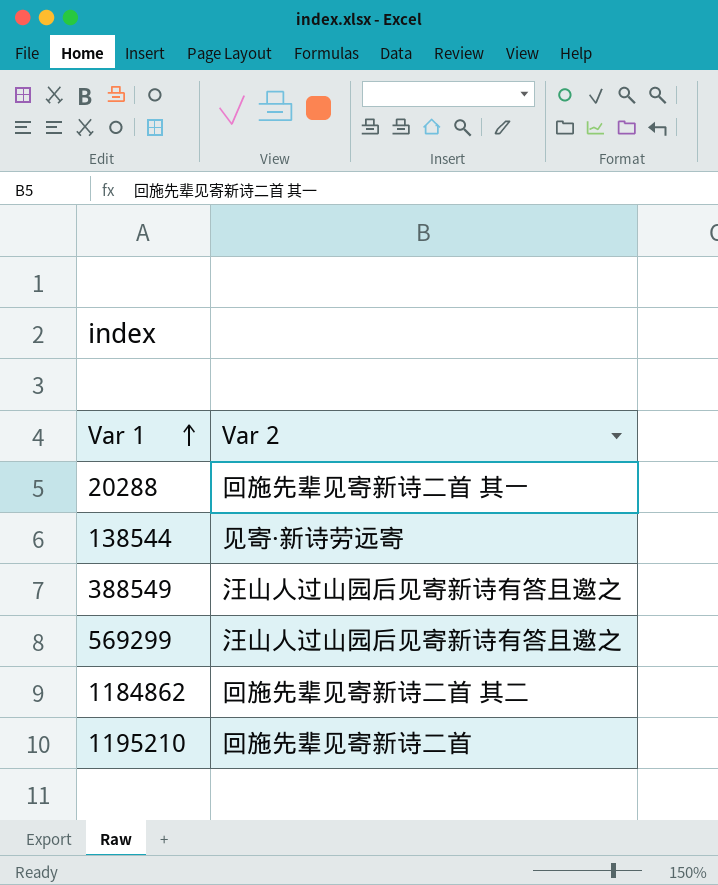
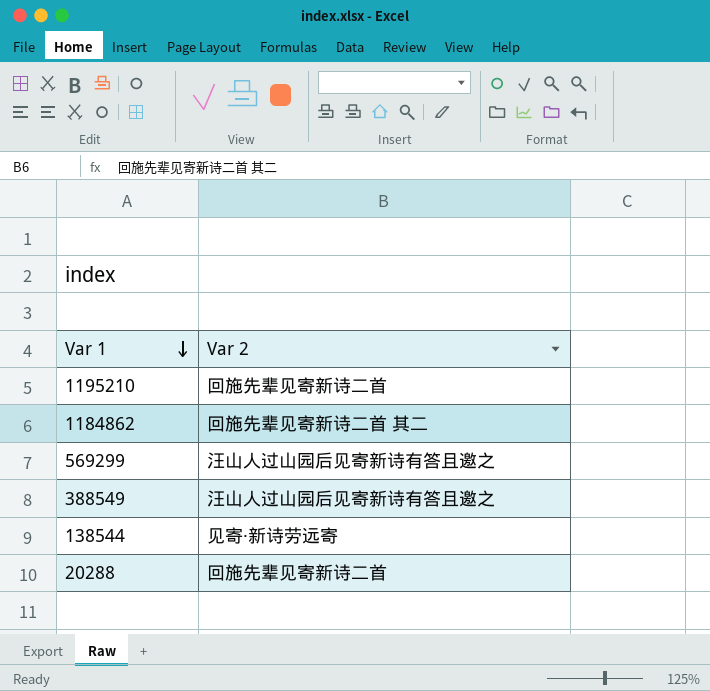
row order: Var 1 ascending -> Var 1 descending
20288 | Var 2: 回施先辈见寄新诗二首 其一 -> 回施先辈见寄新诗二首

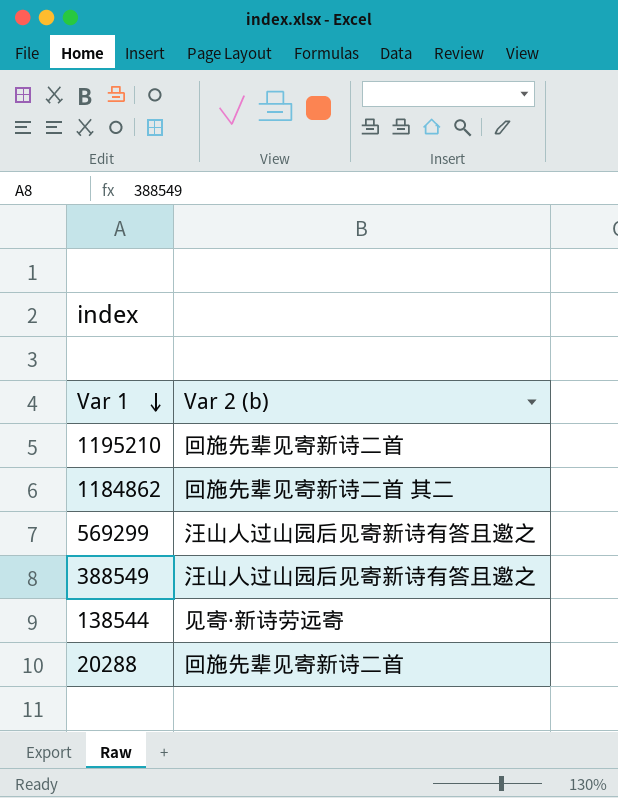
column name: Var 2 -> Var 2 (b)

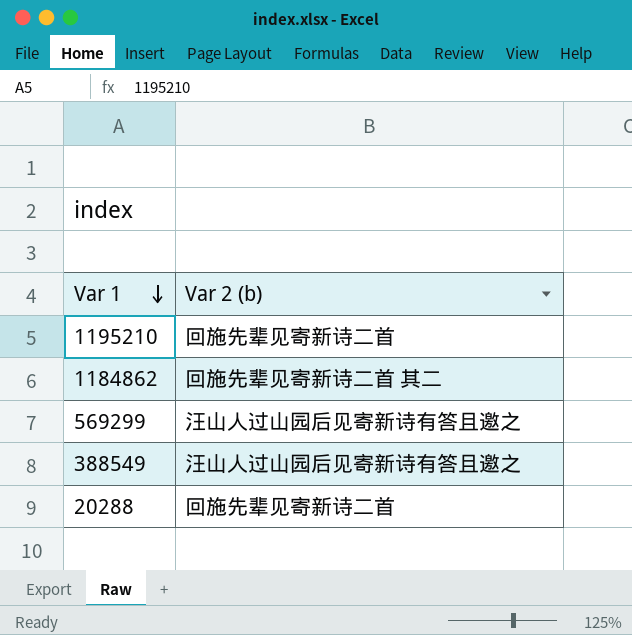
row 138544: 见寄·新诗劳远寄 -> none

